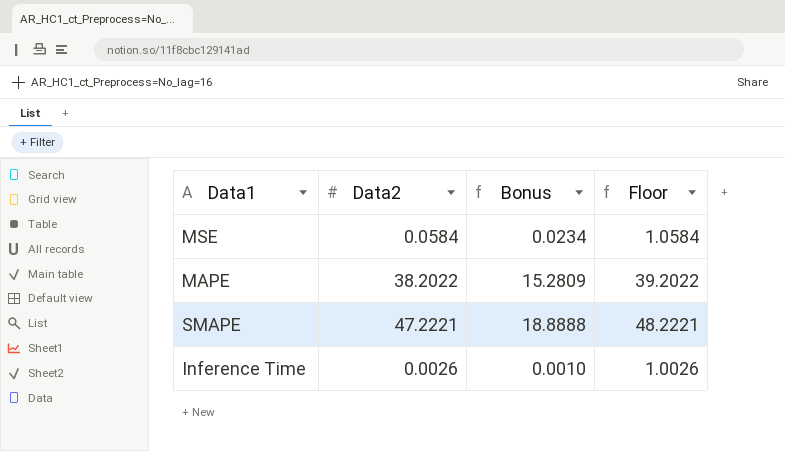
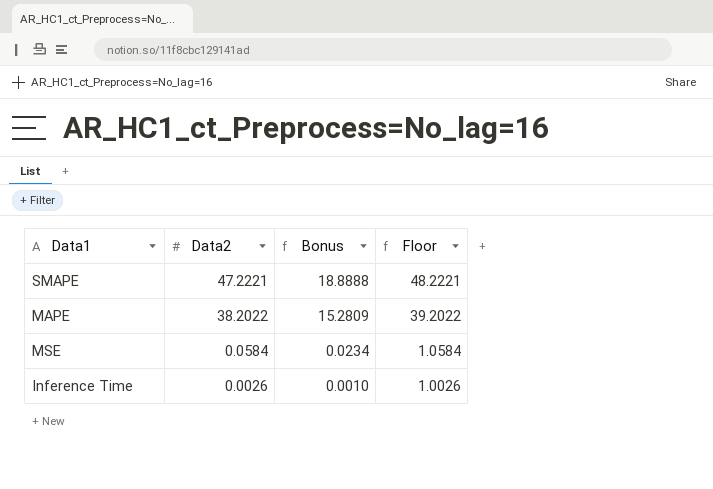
row order: none -> Data2 descending

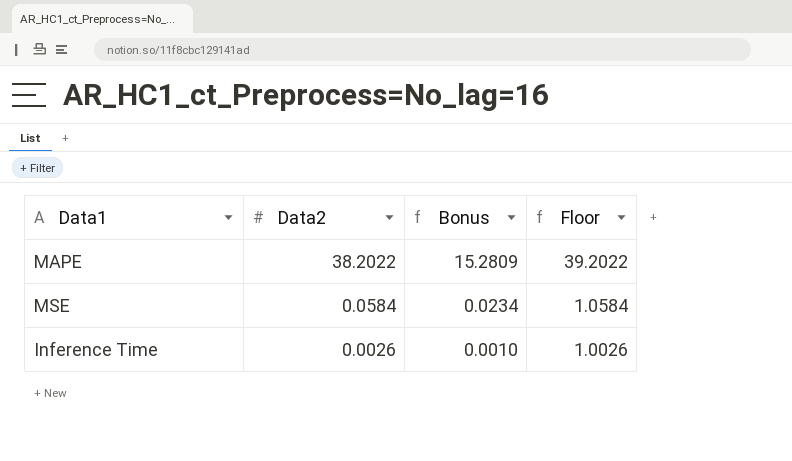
row SMAPE: 47.2221 | 18.8888 | 48.2221 -> none

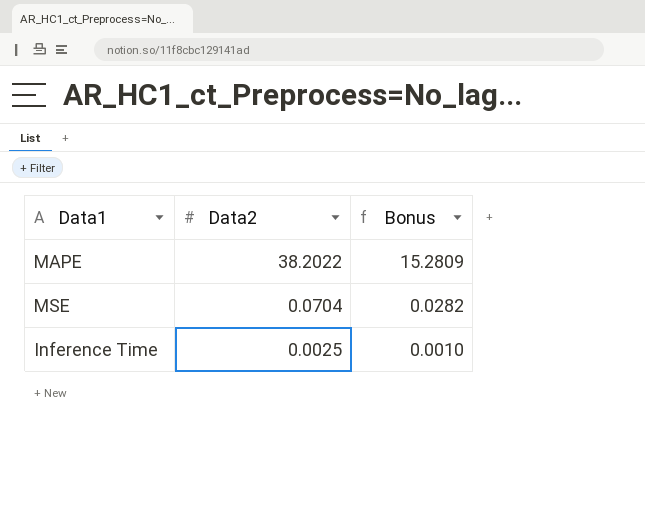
column Floor | formula: [Data2] + 1 -> none
MSE | Data2: 0.0584 -> 0.0704
MSE | Bonus: 0.0234 -> 0.0282
Inference Time | Data2: 0.0026 -> 0.0025

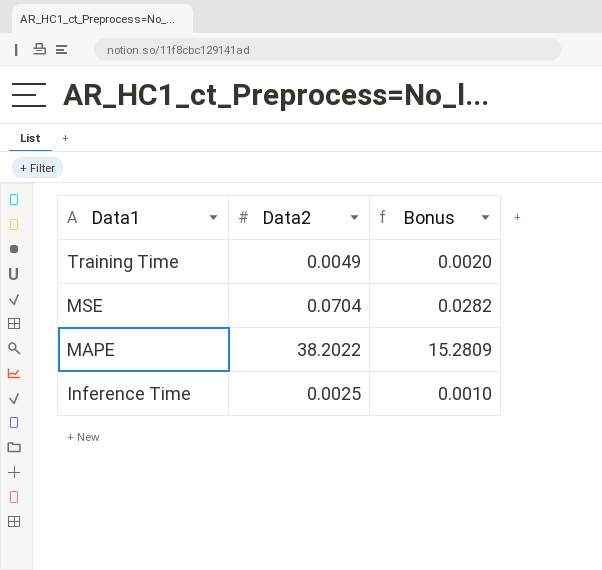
row order: Data2 descending -> Data1 descending
row Training Time: none -> 0.0049 | 0.0020

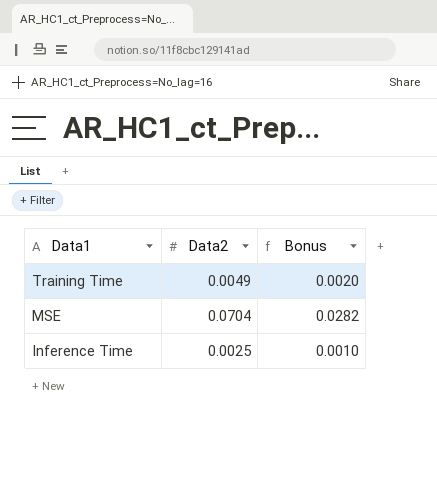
row MAPE: 38.2022 | 15.2809 -> none

